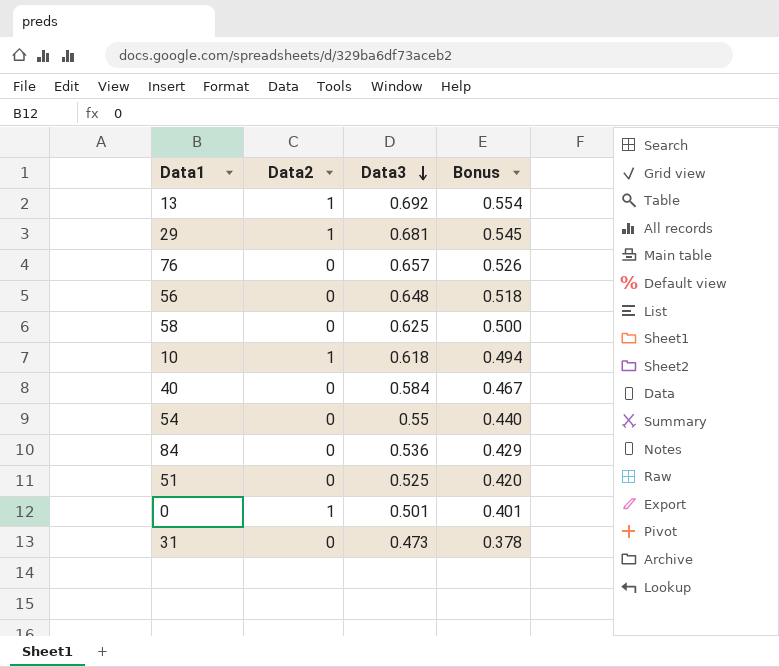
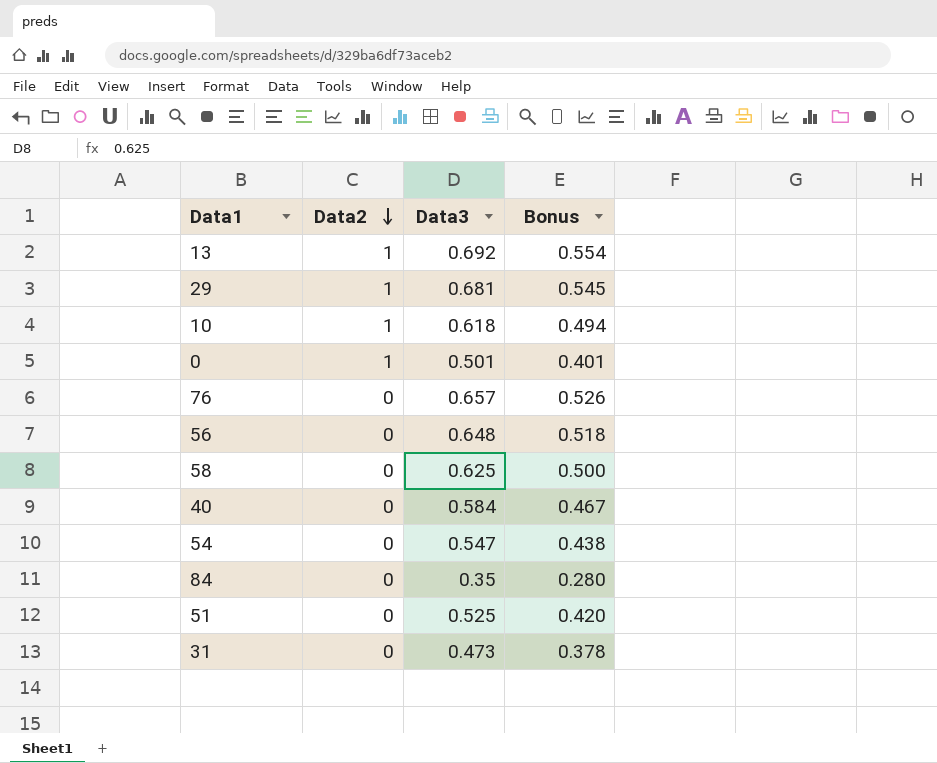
row order: Data3 descending -> Data2 descending
54 | Data3: 0.55 -> 0.547
54 | Bonus: 0.440 -> 0.438
84 | Data3: 0.536 -> 0.35
84 | Bonus: 0.429 -> 0.280

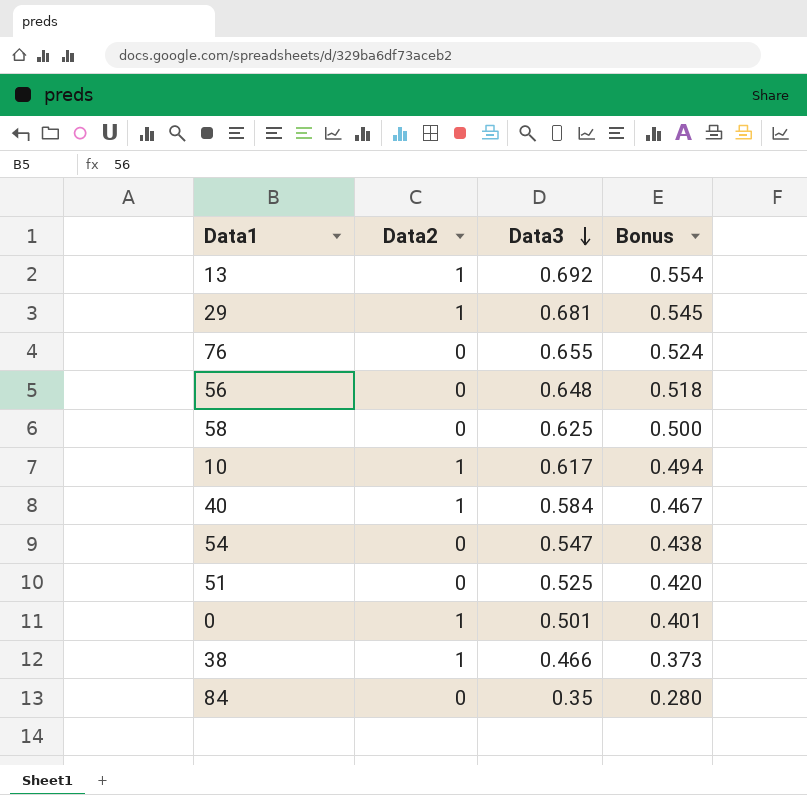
row order: Data2 descending -> Data3 descending
row 31: 0 | 0.473 | 0.378 -> none
76 | Data3: 0.657 -> 0.655
76 | Bonus: 0.526 -> 0.524
10 | Data3: 0.618 -> 0.617
40 | Data2: 0 -> 1
row 38: none -> 1 | 0.466 | 0.373

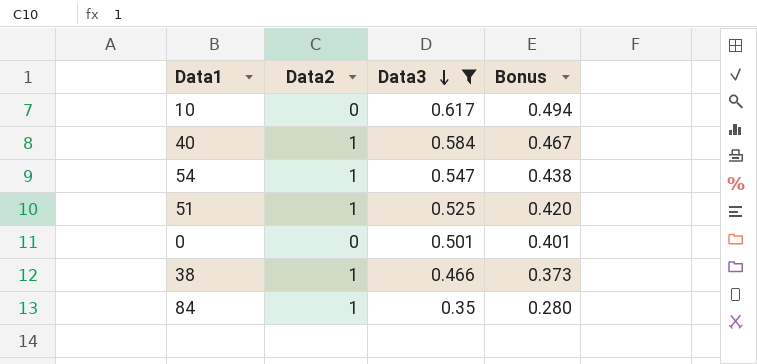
filter: none -> Data3 <= 0.617
10 | Data2: 1 -> 0
54 | Data2: 0 -> 1
51 | Data2: 0 -> 1
0 | Data2: 1 -> 0
84 | Data2: 0 -> 1

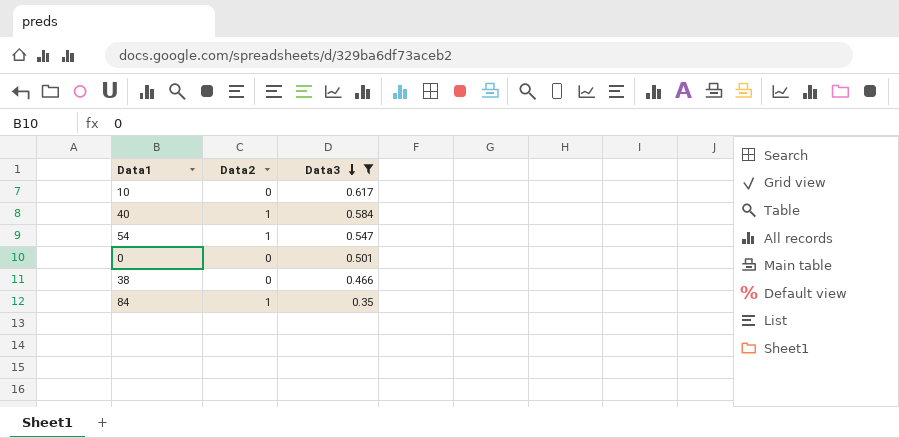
column Bonus | formula: [Data3] * 0.8 -> none
row 51: 1 | 0.525 | 0.420 -> none
38 | Data2: 1 -> 0

